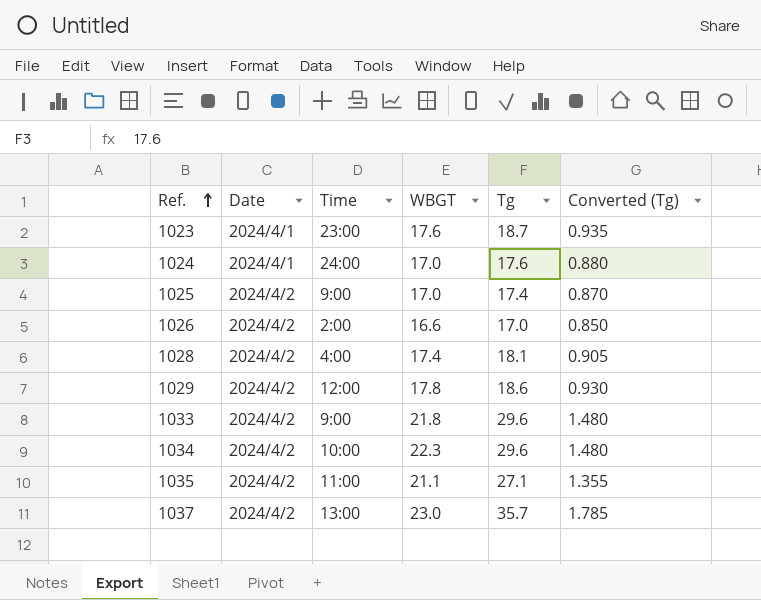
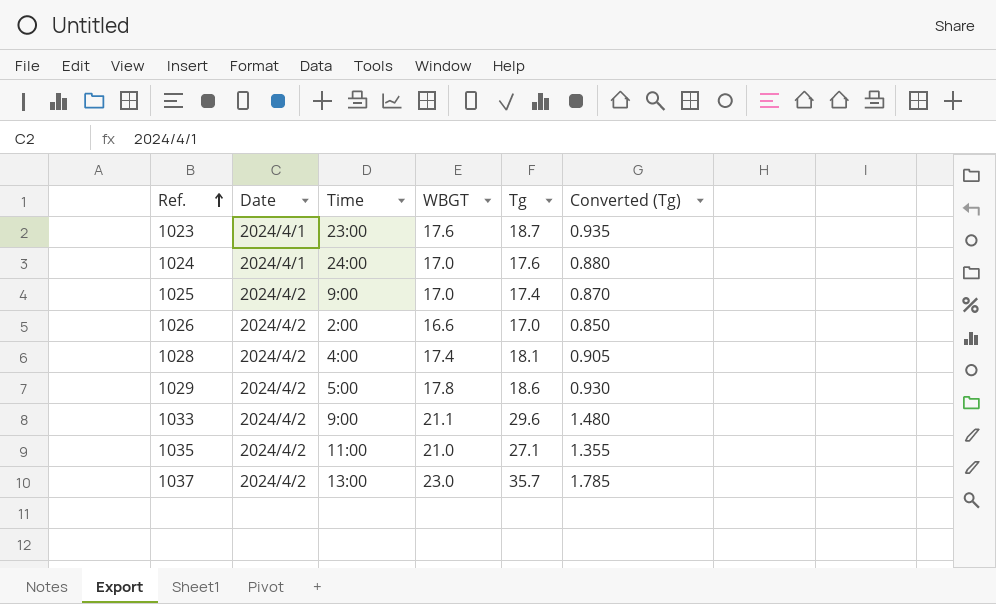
row 1034: 2024/4/2 | 10:00 | 22.3 | 29.6 | 1.480 -> none
1029 | Time: 12:00 -> 5:00
1033 | WBGT: 21.8 -> 21.1
1035 | WBGT: 21.1 -> 21.0

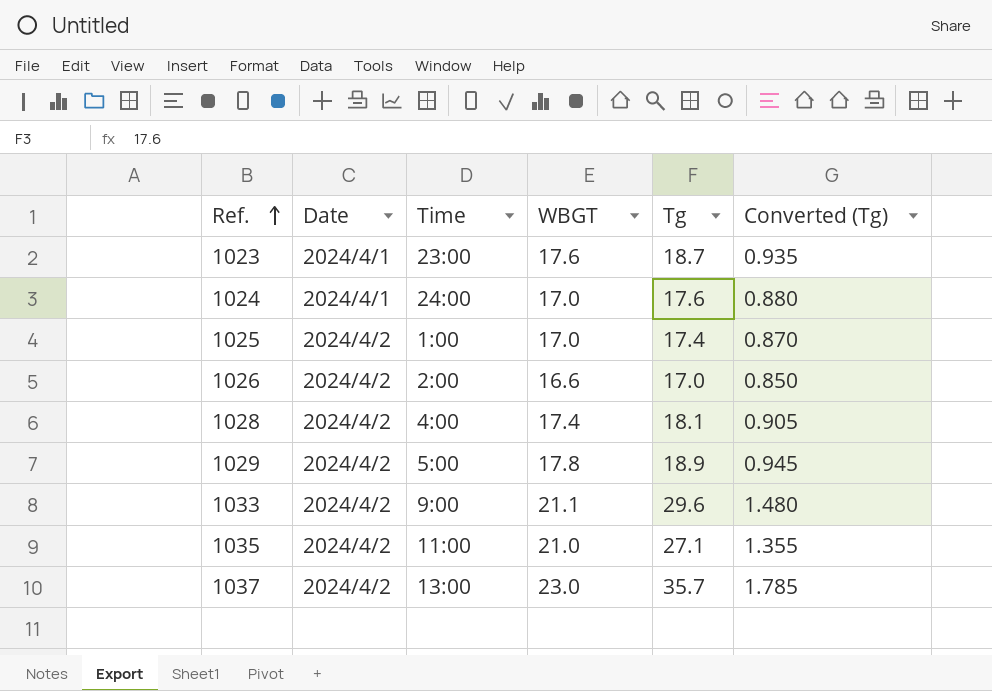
1025 | Time: 9:00 -> 1:00
1029 | Tg: 18.6 -> 18.9
1029 | Converted (Tg): 0.930 -> 0.945

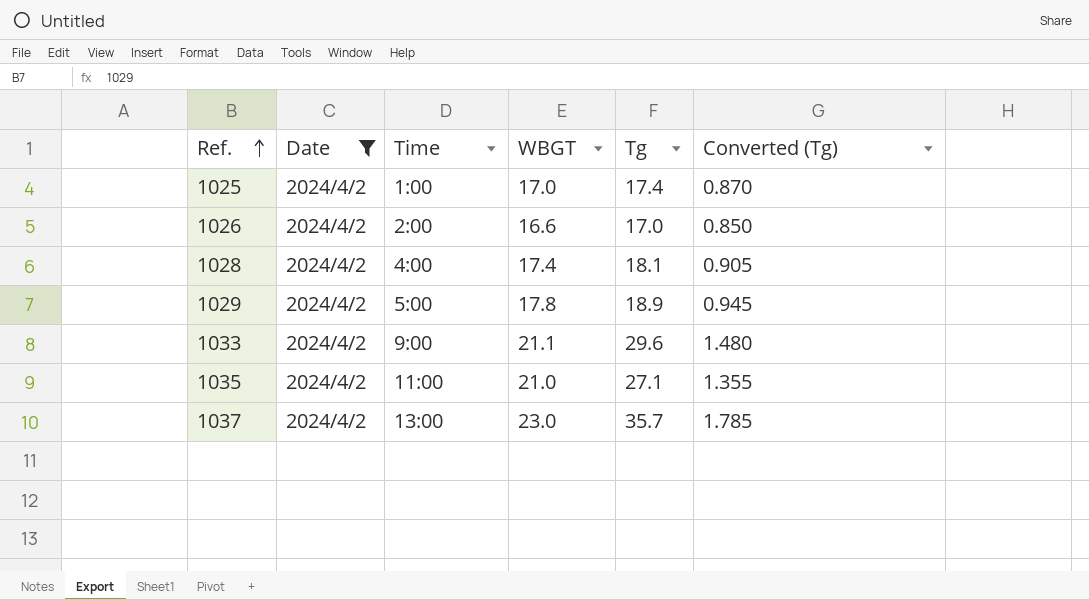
filter: none -> Date = 2024/4/2

